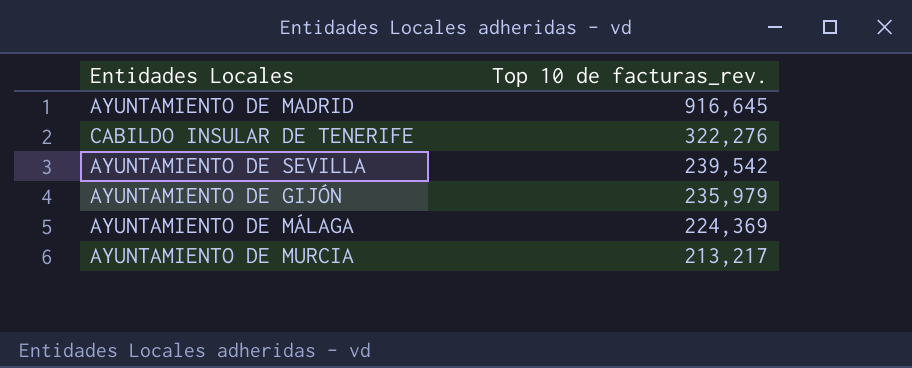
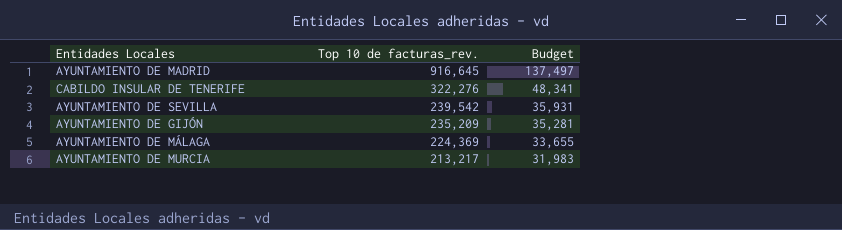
column Budget | formula: none -> [Top 10 de facturas_rev.] * 0.15
AYUNTAMIENTO DE GIJÓN | Top 10 de facturas_rev.: 235,979 -> 235,209

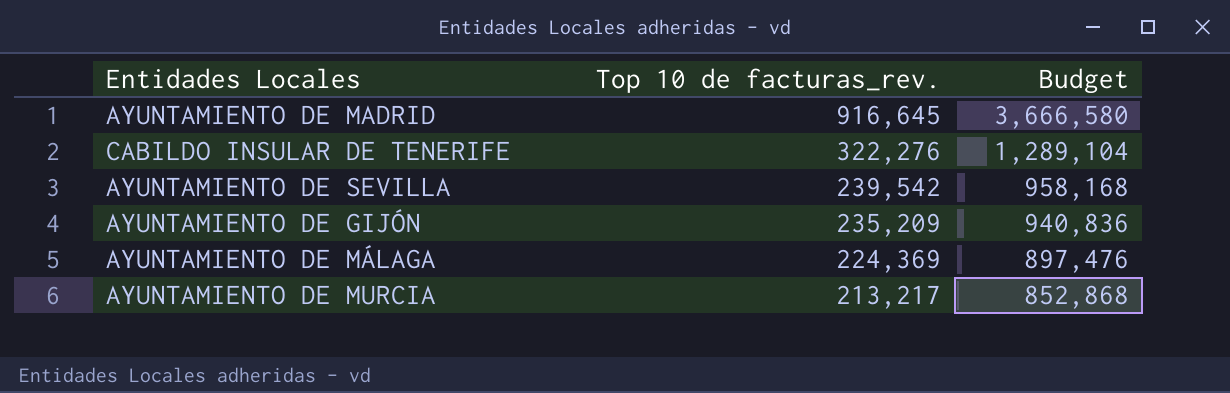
column Budget | formula: [Top 10 de facturas_rev.] * 0.15 -> [Top 10 de facturas_rev.] * 4

